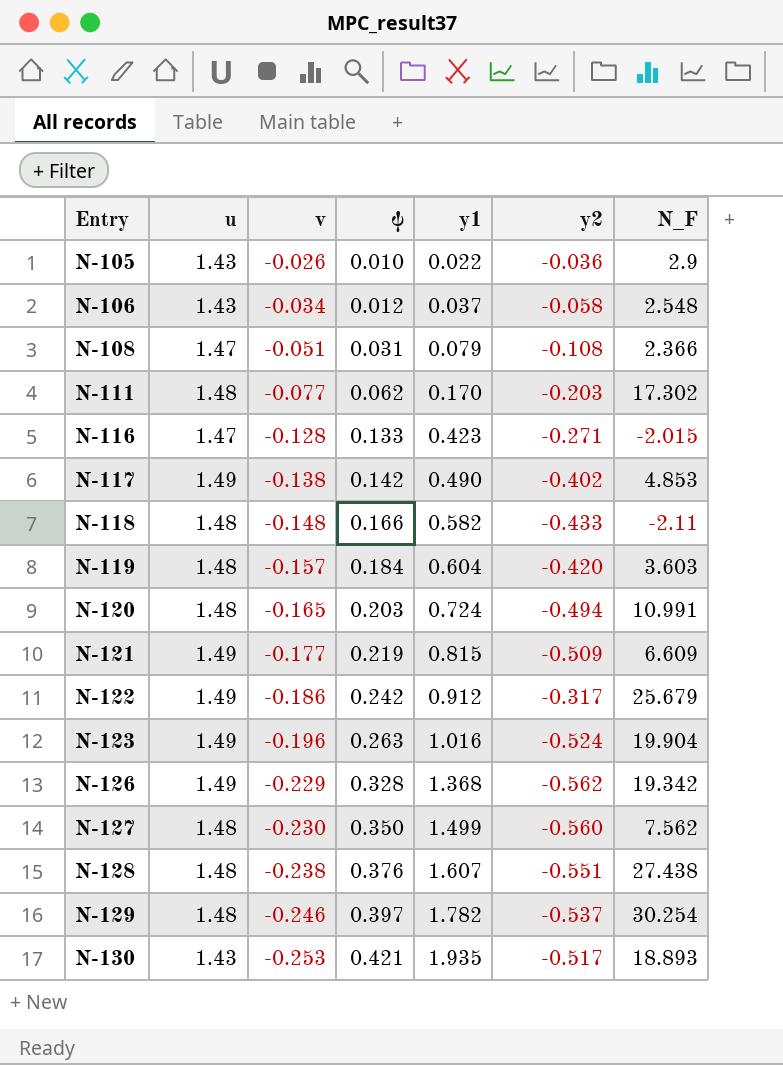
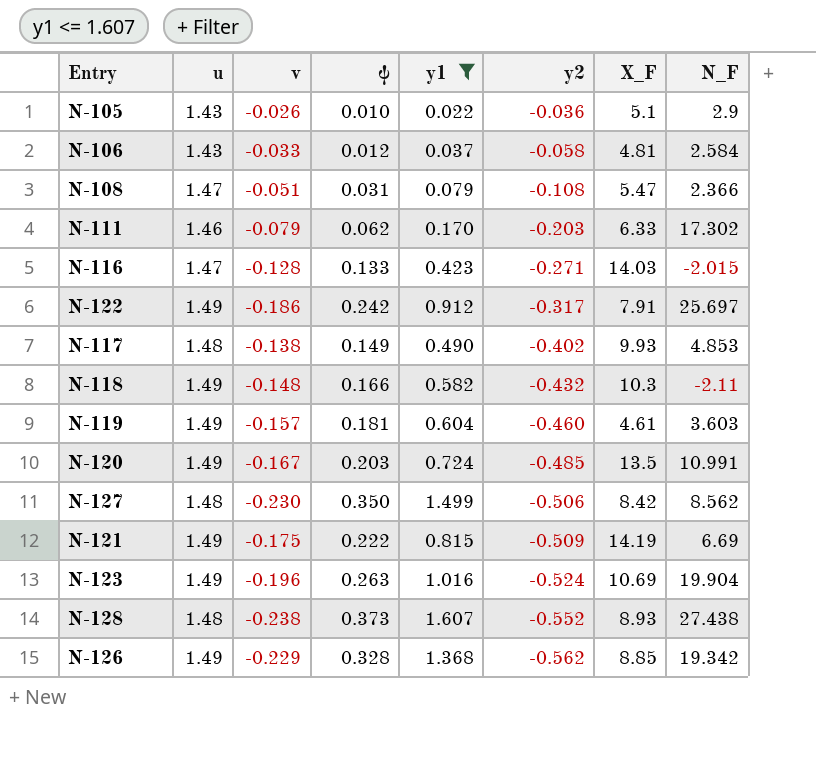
filter: none -> y1 <= 1.607
row order: Entry ascending -> y2 descending
column X_F | position: none -> 7
N-106 | v: -0.034 -> -0.033
N-106 | N_F: 2.548 -> 2.584
N-111 | u: 1.48 -> 1.46
N-111 | v: -0.077 -> -0.079
N-122 | N_F: 25.679 -> 25.697
N-117 | u: 1.49 -> 1.48
N-117 | ψ: 0.142 -> 0.149
N-118 | u: 1.48 -> 1.49
N-118 | y2: -0.433 -> -0.432
N-119 | u: 1.48 -> 1.49
N-119 | ψ: 0.184 -> 0.181
N-119 | y2: -0.420 -> -0.460
N-120 | u: 1.48 -> 1.49
N-120 | v: -0.165 -> -0.167
N-120 | y2: -0.494 -> -0.485
N-127 | y2: -0.560 -> -0.506
N-127 | N_F: 7.562 -> 8.562
N-121 | v: -0.177 -> -0.175
N-121 | ψ: 0.219 -> 0.222
N-121 | N_F: 6.609 -> 6.69
N-128 | ψ: 0.376 -> 0.373
N-128 | y2: -0.551 -> -0.552

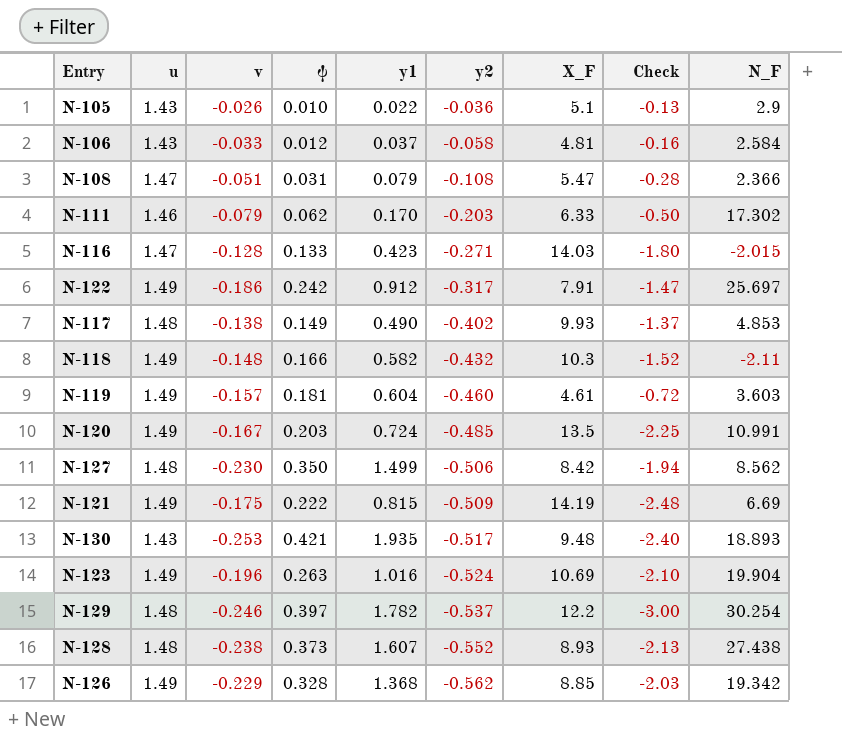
filter: y1 <= 1.607 -> none
column Check | formula: none -> [v] * [X_F]

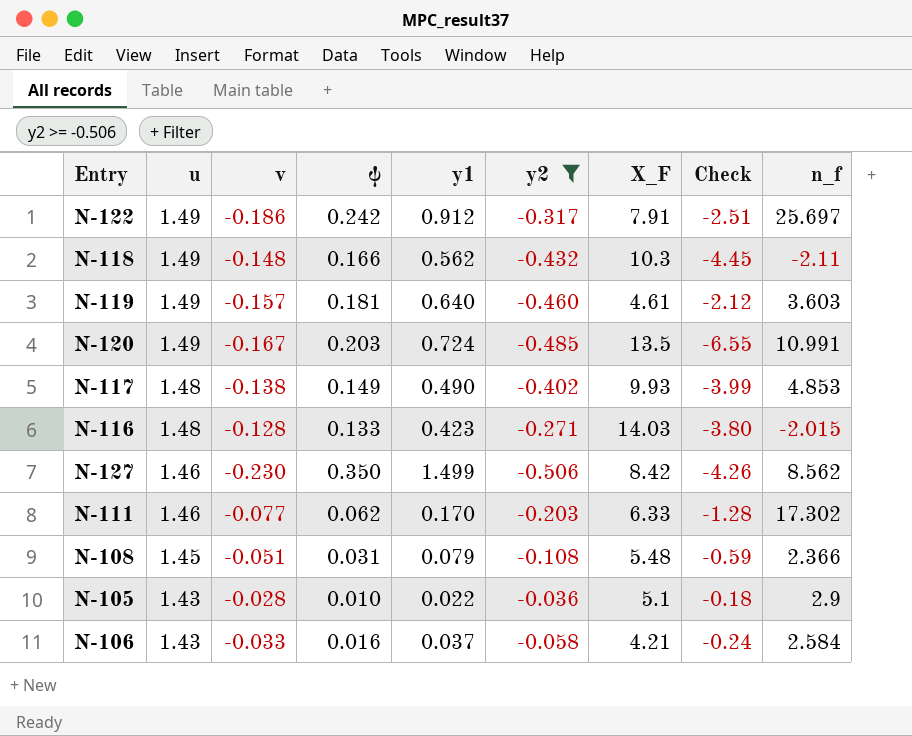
filter: none -> y2 >= -0.506
row order: y2 descending -> u descending
column Check | formula: [v] * [X_F] -> [y2] * [X_F]
column name: N_F -> n_f
N-118 | y1: 0.582 -> 0.562
N-119 | y1: 0.604 -> 0.640
N-116 | u: 1.47 -> 1.48
N-127 | u: 1.48 -> 1.46
N-111 | v: -0.079 -> -0.077
N-108 | u: 1.47 -> 1.45
N-108 | X_F: 5.47 -> 5.48
N-105 | v: -0.026 -> -0.028
N-106 | ψ: 0.012 -> 0.016
N-106 | X_F: 4.81 -> 4.21

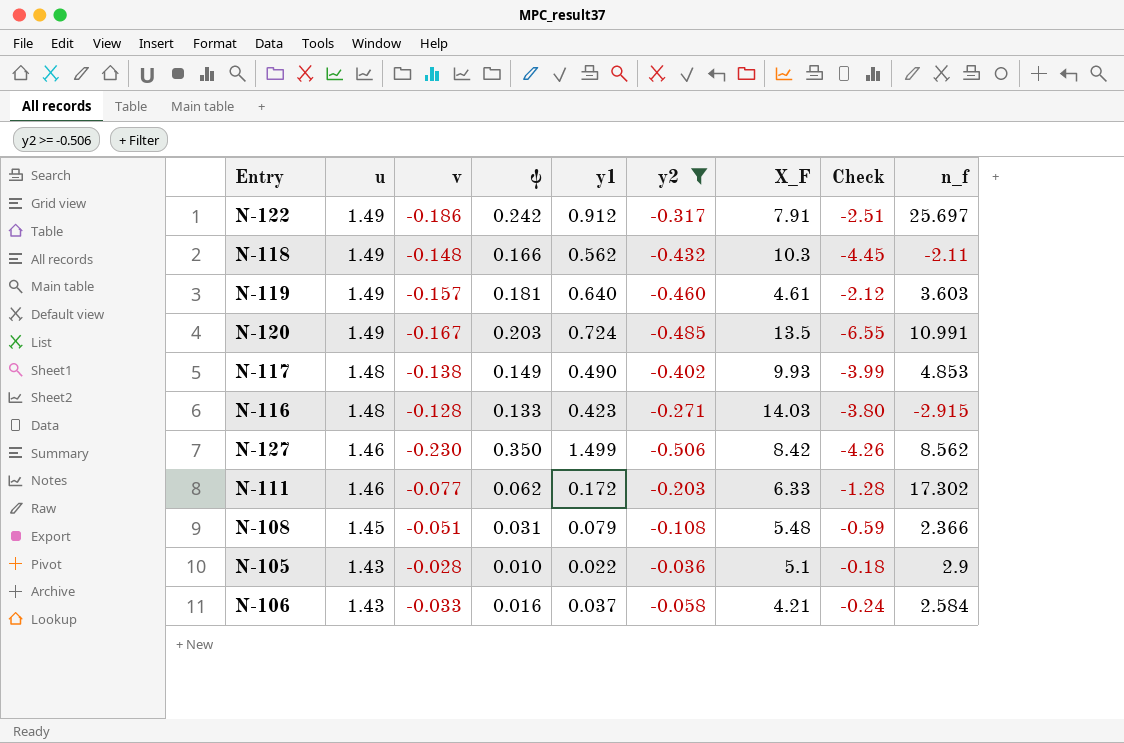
N-116 | n_f: -2.015 -> -2.915
N-111 | y1: 0.170 -> 0.172

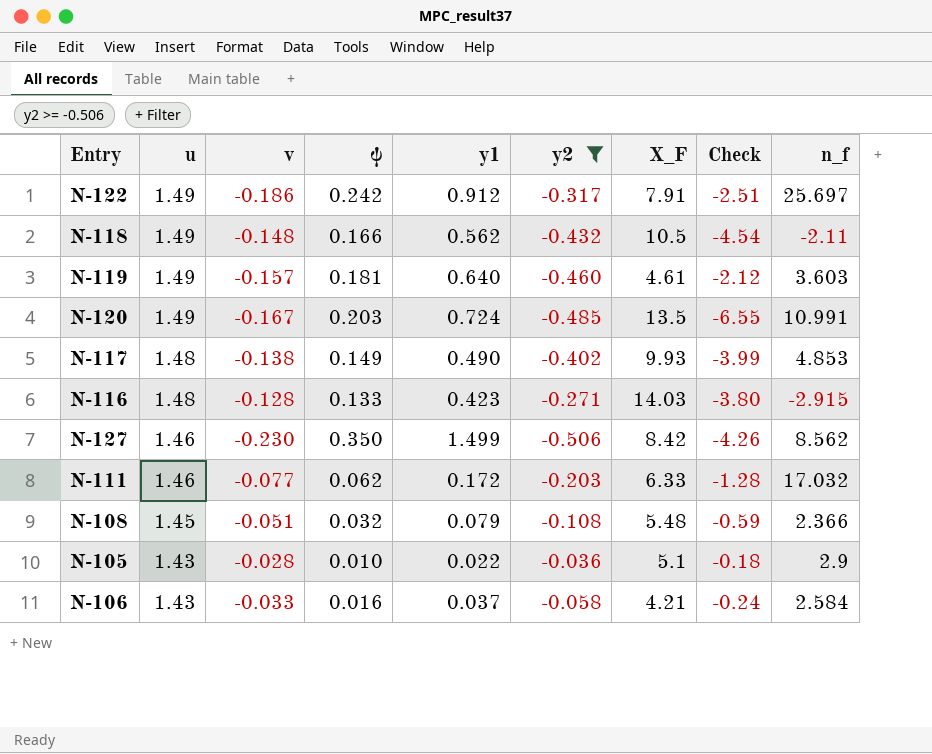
N-118 | X_F: 10.3 -> 10.5
N-118 | Check: -4.45 -> -4.54
N-111 | n_f: 17.302 -> 17.032
N-108 | ψ: 0.031 -> 0.032

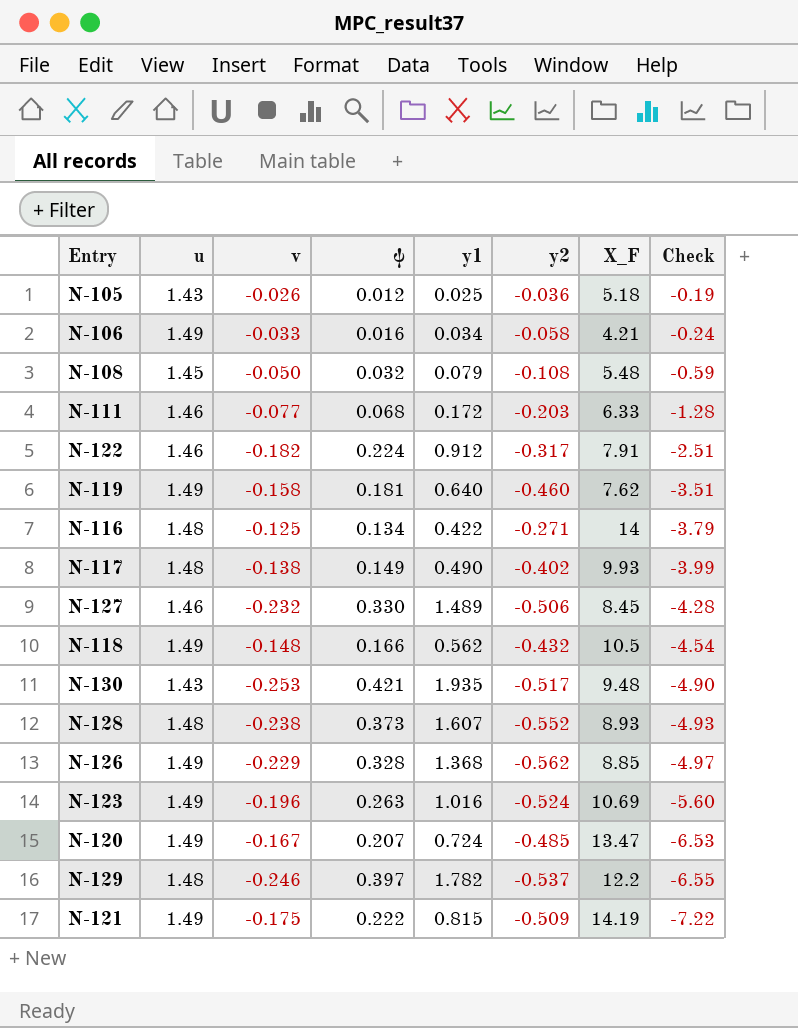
filter: y2 >= -0.506 -> none
row order: u descending -> Check descending
column n_f | position: 9 -> none
N-105 | v: -0.028 -> -0.026
N-105 | ψ: 0.010 -> 0.012
N-105 | y1: 0.022 -> 0.025
N-105 | X_F: 5.1 -> 5.18
N-105 | Check: -0.18 -> -0.19
N-106 | u: 1.43 -> 1.49
N-106 | y1: 0.037 -> 0.034
N-108 | v: -0.051 -> -0.050
N-111 | ψ: 0.062 -> 0.068
N-122 | u: 1.49 -> 1.46
N-122 | v: -0.186 -> -0.182
N-122 | ψ: 0.242 -> 0.224
N-119 | v: -0.157 -> -0.158
N-119 | X_F: 4.61 -> 7.62
N-119 | Check: -2.12 -> -3.51
N-116 | v: -0.128 -> -0.125
N-116 | ψ: 0.133 -> 0.134
N-116 | y1: 0.423 -> 0.422
N-116 | X_F: 14.03 -> 14
N-116 | Check: -3.80 -> -3.79
N-127 | v: -0.230 -> -0.232
N-127 | ψ: 0.350 -> 0.330
N-127 | y1: 1.499 -> 1.489
N-127 | X_F: 8.42 -> 8.45
N-127 | Check: -4.26 -> -4.28
N-120 | ψ: 0.203 -> 0.207
N-120 | X_F: 13.5 -> 13.47
N-120 | Check: -6.55 -> -6.53

